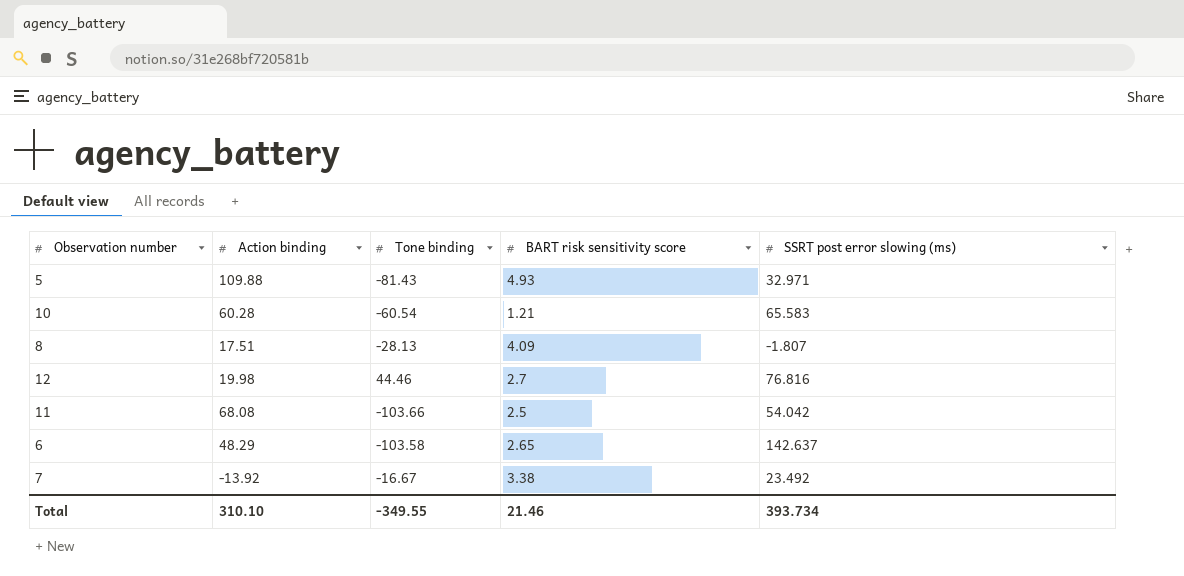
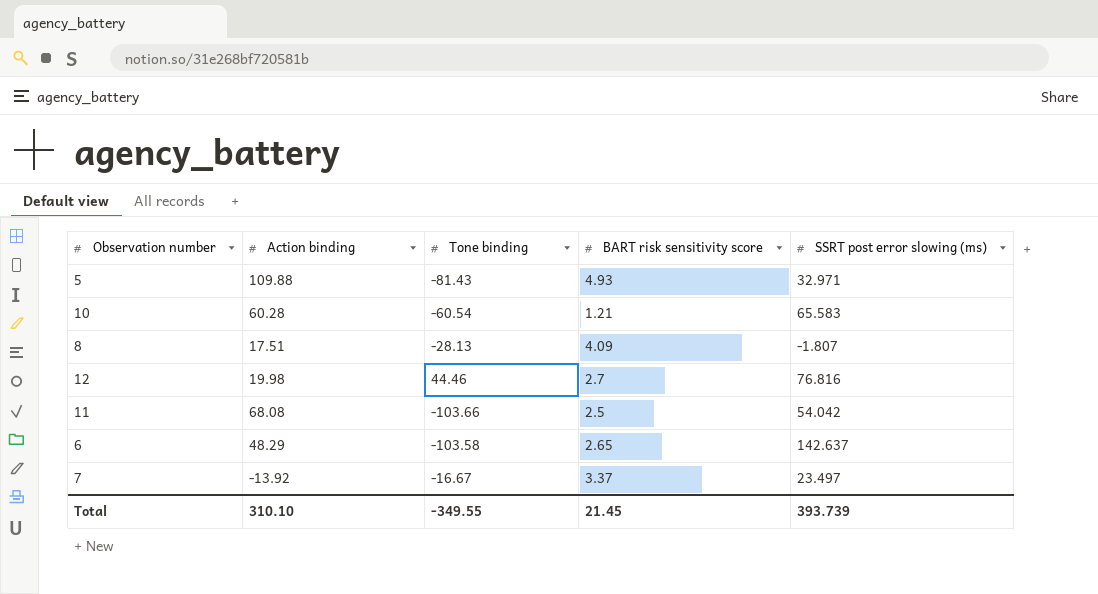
7 | BART risk sensitivity score: 3.38 -> 3.37
7 | SSRT post error slowing (ms): 23.492 -> 23.497
Total | BART risk sensitivity score: 21.46 -> 21.45
Total | SSRT post error slowing (ms): 393.734 -> 393.739

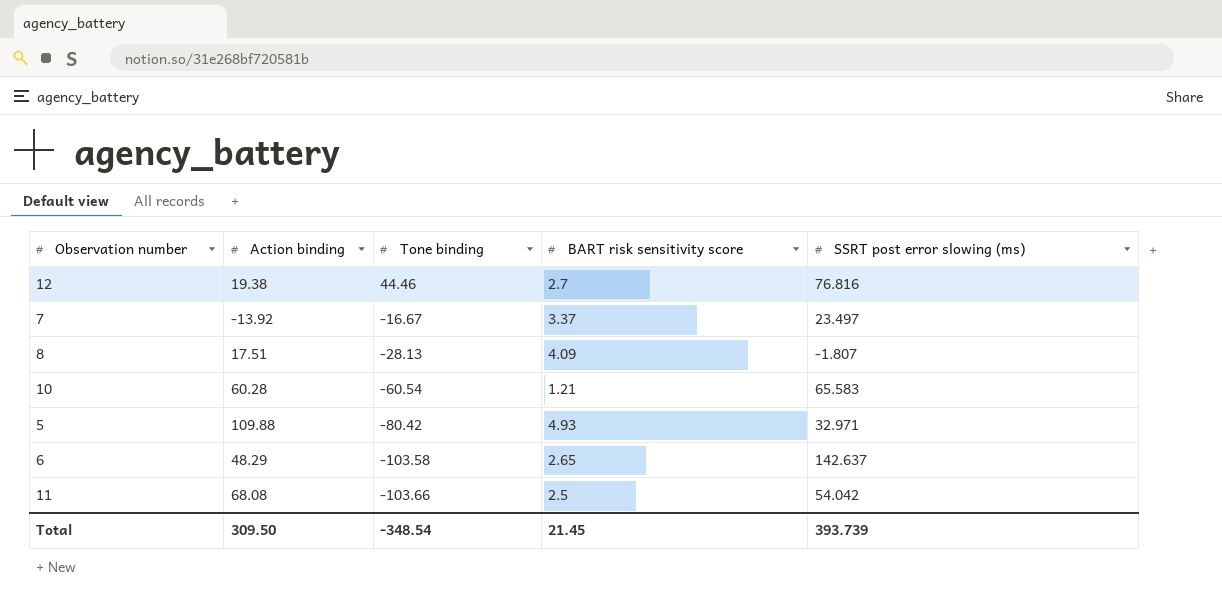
row order: none -> Tone binding descending
12 | Action binding: 19.98 -> 19.38
5 | Tone binding: -81.43 -> -80.42
Total | Action binding: 310.10 -> 309.50
Total | Tone binding: -349.55 -> -348.54

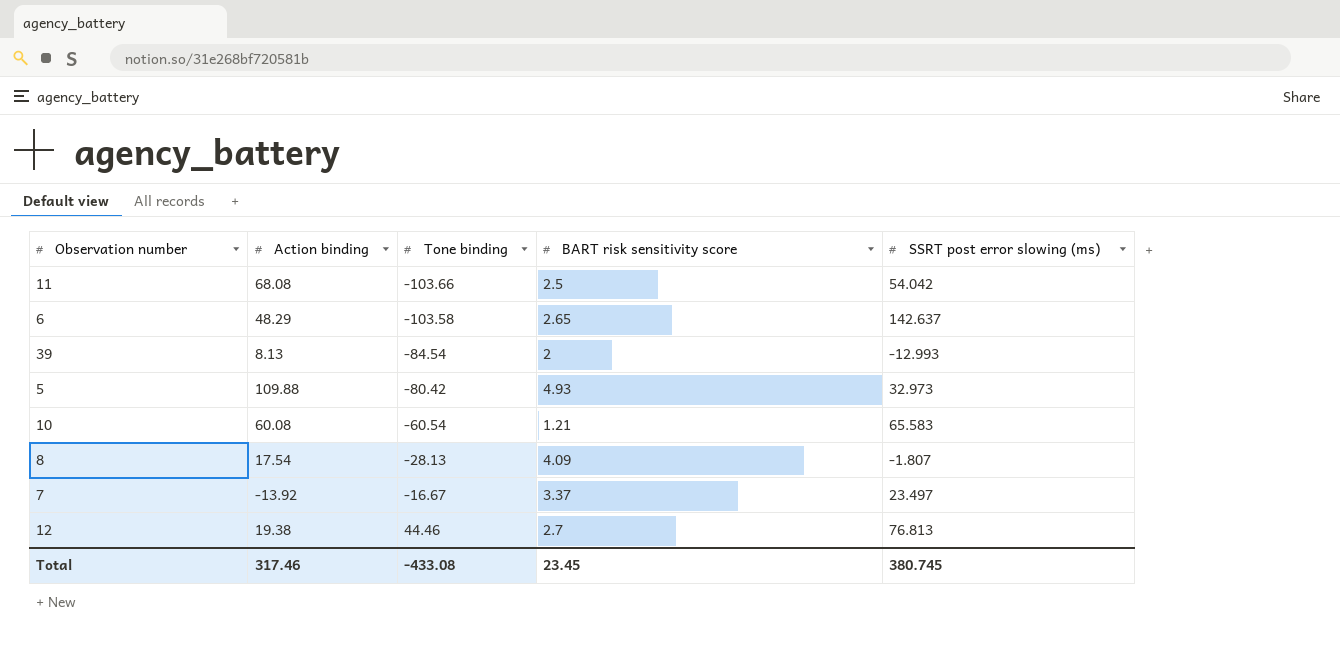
row order: Tone binding descending -> Tone binding ascending
row 39: none -> 8.13 | -84.54 | 2 | -12.993
5 | SSRT post error slowing (ms): 32.971 -> 32.973
10 | Action binding: 60.28 -> 60.08
8 | Action binding: 17.51 -> 17.54
12 | SSRT post error slowing (ms): 76.816 -> 76.813
Total | Action binding: 309.50 -> 317.46
Total | Tone binding: -348.54 -> -433.08
Total | BART risk sensitivity score: 21.45 -> 23.45
Total | SSRT post error slowing (ms): 393.739 -> 380.745

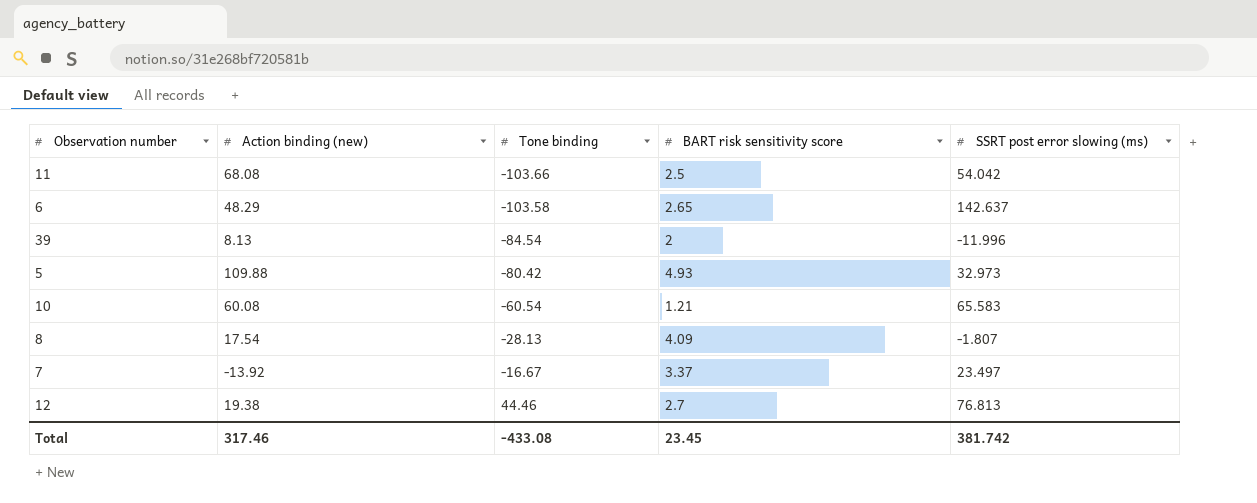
column name: Action binding -> Action binding (new)
39 | SSRT post error slowing (ms): -12.993 -> -11.996
Total | SSRT post error slowing (ms): 380.745 -> 381.742

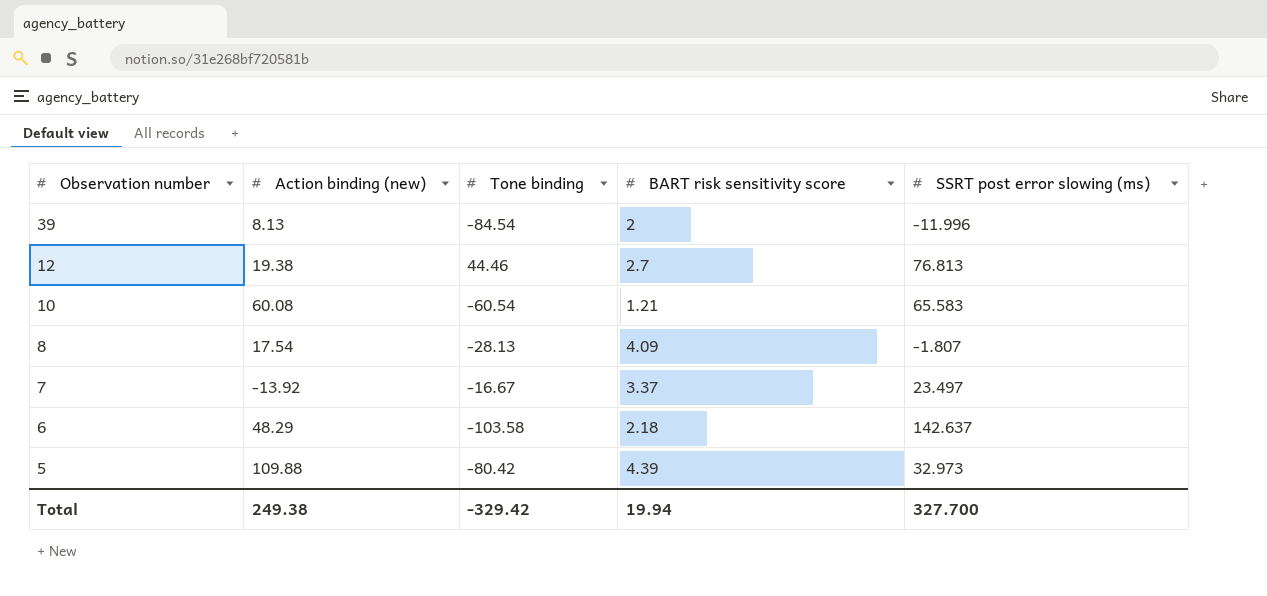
row order: Tone binding ascending -> Observation number descending
row 11: 68.08 | -103.66 | 2.5 | 54.042 -> none
6 | BART risk sensitivity score: 2.65 -> 2.18
5 | BART risk sensitivity score: 4.93 -> 4.39
Total | Action binding (new): 317.46 -> 249.38
Total | Tone binding: -433.08 -> -329.42
Total | BART risk sensitivity score: 23.45 -> 19.94
Total | SSRT post error slowing (ms): 381.742 -> 327.700

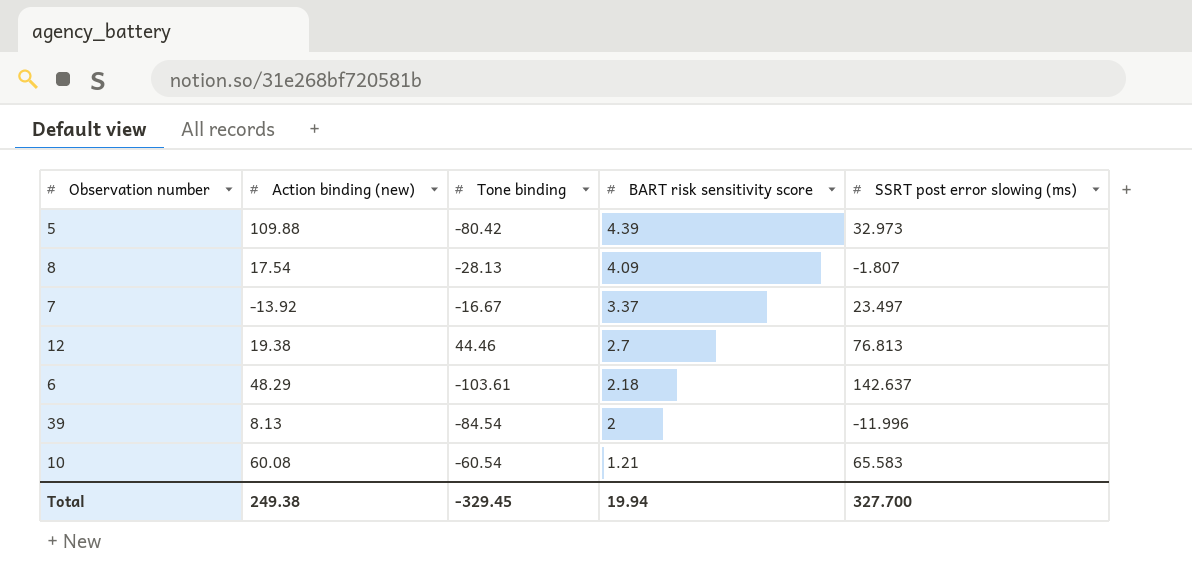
row order: Observation number descending -> BART risk sensitivity score descending
6 | Tone binding: -103.58 -> -103.61
Total | Tone binding: -329.42 -> -329.45

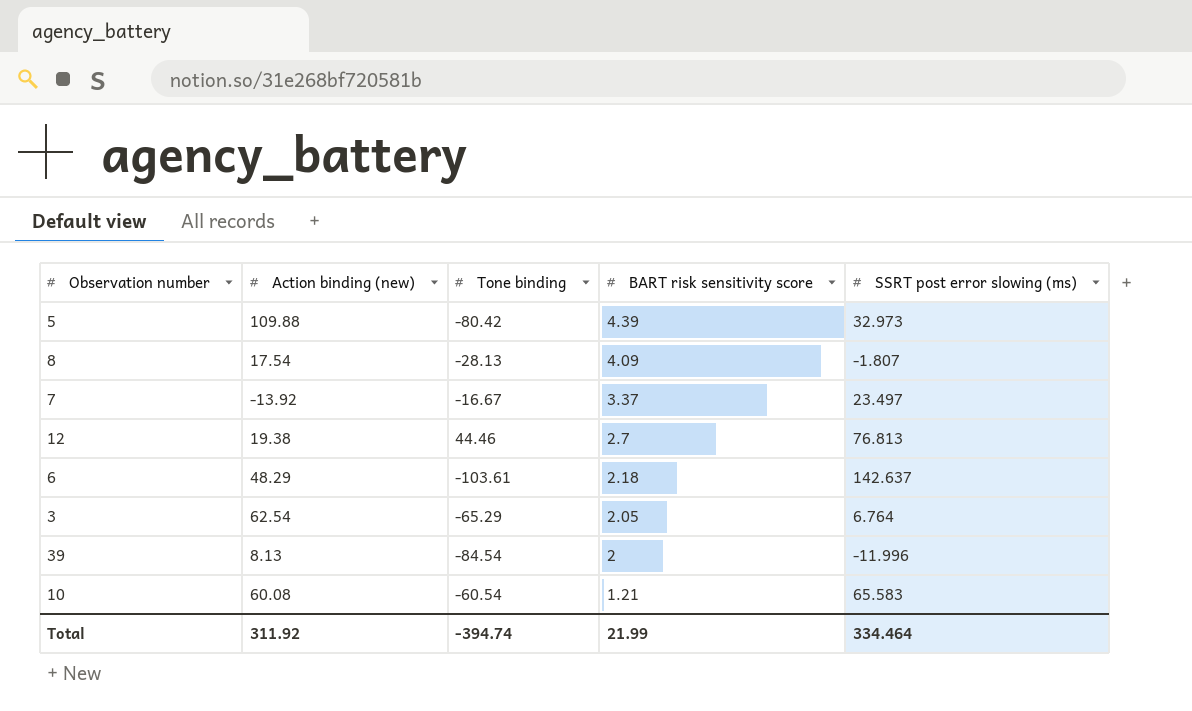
row 3: none -> 62.54 | -65.29 | 2.05 | 6.764
Total | Action binding (new): 249.38 -> 311.92
Total | Tone binding: -329.45 -> -394.74
Total | BART risk sensitivity score: 19.94 -> 21.99
Total | SSRT post error slowing (ms): 327.700 -> 334.464

